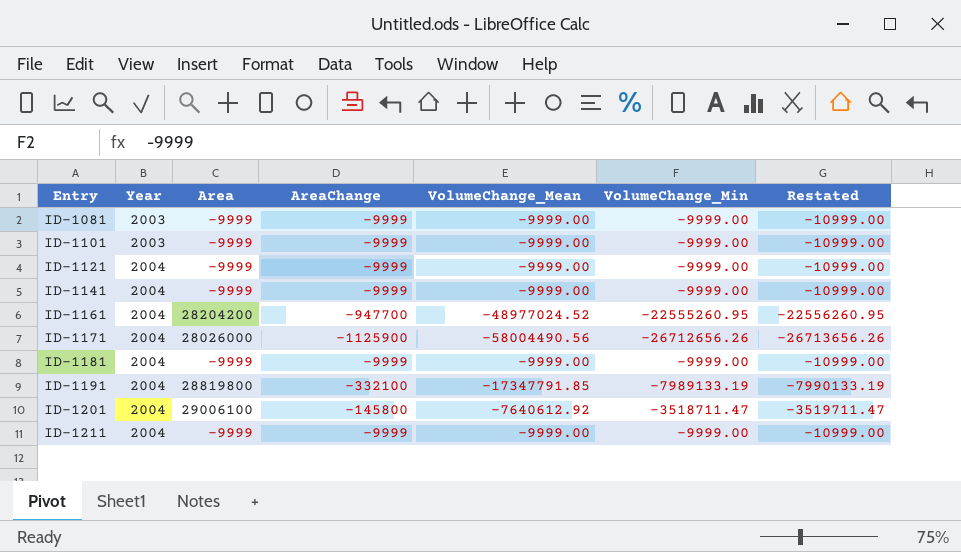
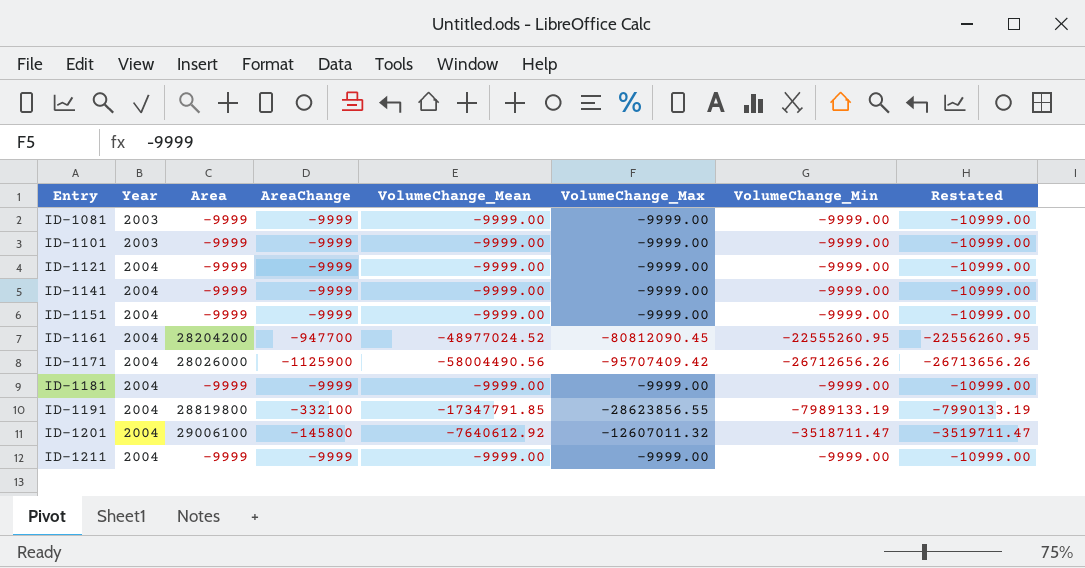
column VolumeChange_Max | position: none -> 6
row ID-1151: none -> 2004 | -9999 | -9999 | -9999.00 | -9999.00 | -9999.00 | -10999.00

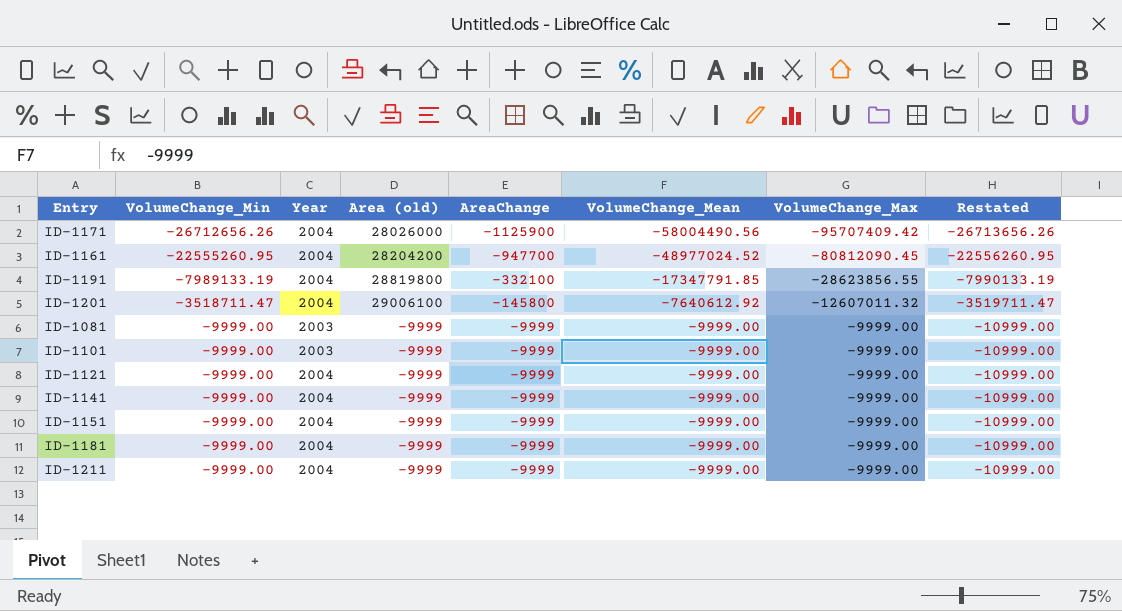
row order: Entry ascending -> VolumeChange_Min ascending
column VolumeChange_Min | position: 7 -> 2
column name: Area -> Area (old)

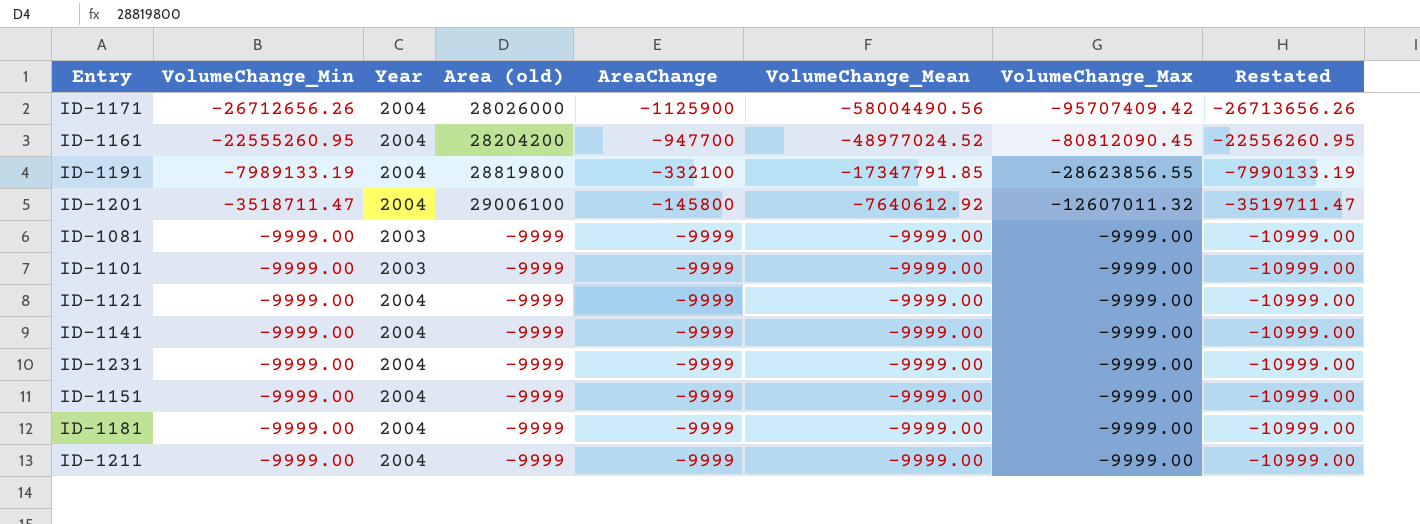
row ID-1231: none -> -9999.00 | 2004 | -9999 | -9999 | -9999.00 | -9999.00 | -10999.00

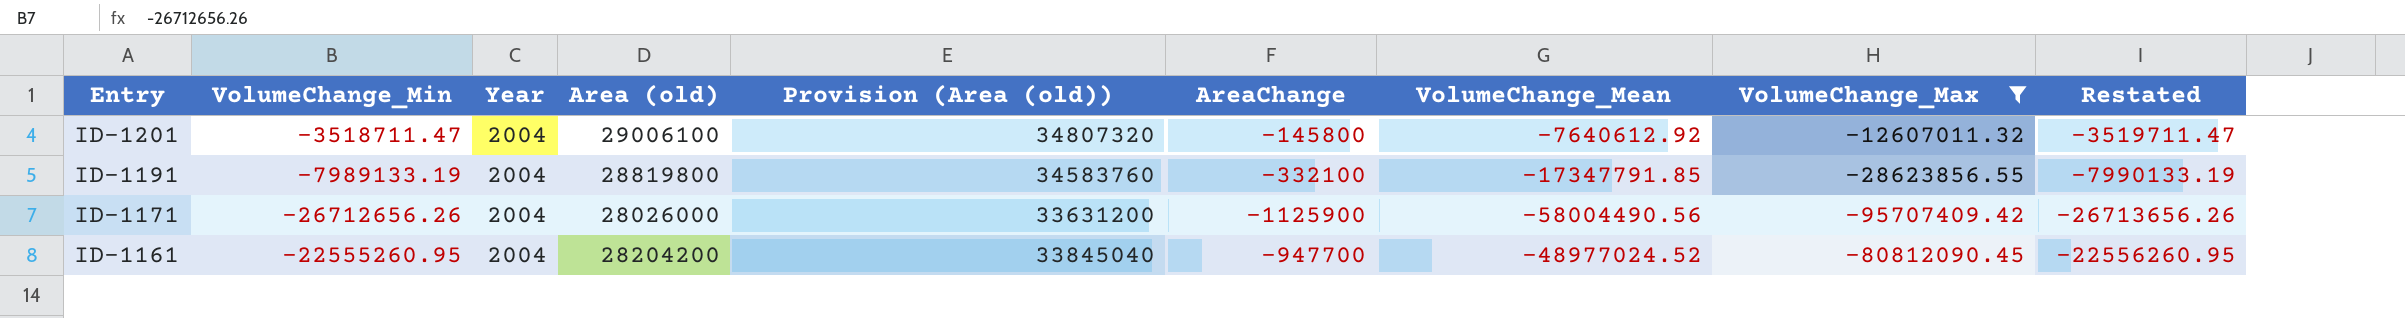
filter: none -> VolumeChange_Max != -9999.00
row order: VolumeChange_Min ascending -> Entry descending
column Provision (Area (old)) | formula: none -> [Area (old)] * 1.2

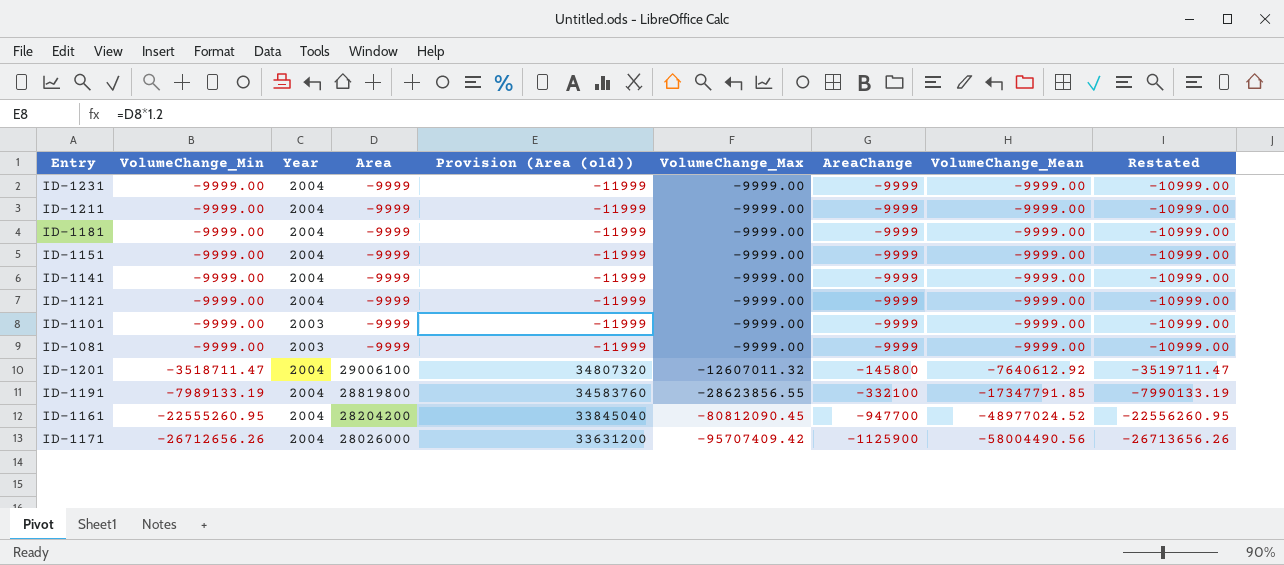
filter: VolumeChange_Max != -9999.00 -> none
row order: Entry descending -> VolumeChange_Min descending
column name: Area (old) -> Area
column VolumeChange_Max | position: 8 -> 6

